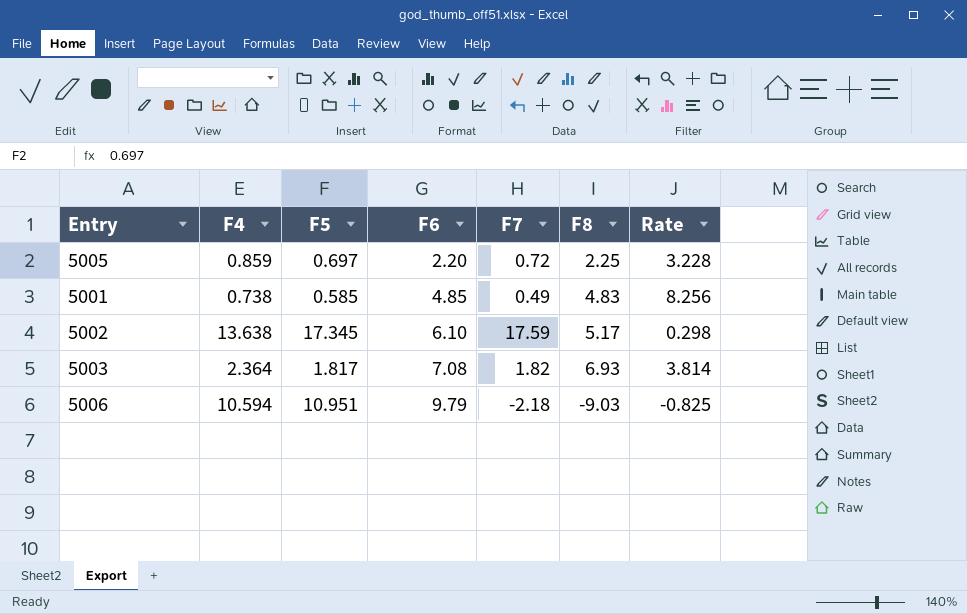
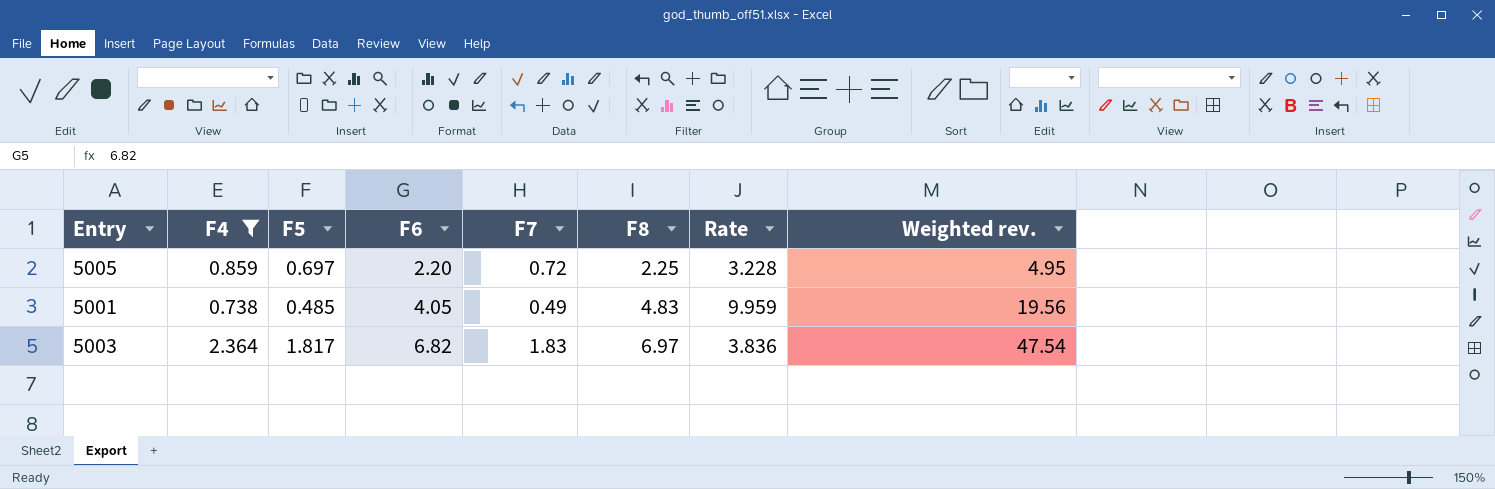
filter: none -> F4 <= 2.364
column Weighted rev. | formula: none -> [F6] * [F8]
5001 | F5: 0.585 -> 0.485
5001 | F6: 4.85 -> 4.05
5001 | Rate: 8.256 -> 9.959
5003 | F6: 7.08 -> 6.82
5003 | F7: 1.82 -> 1.83
5003 | F8: 6.93 -> 6.97
5003 | Rate: 3.814 -> 3.836

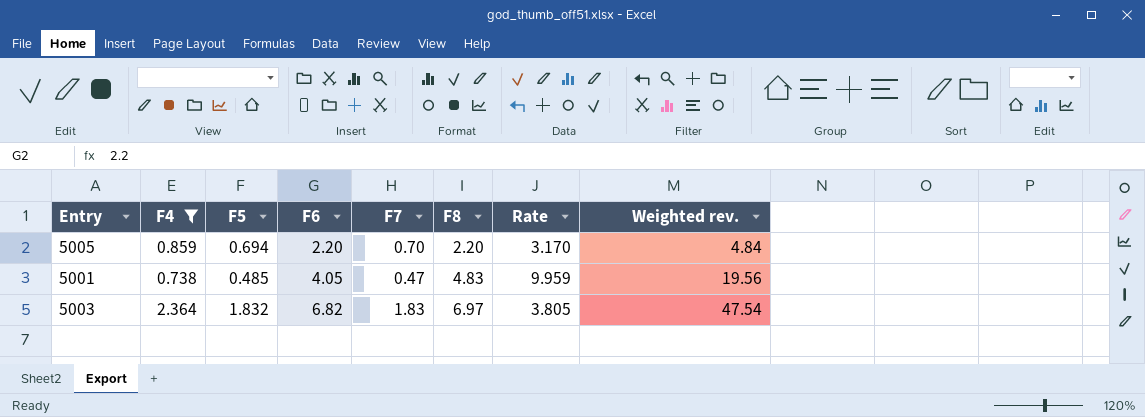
5005 | F5: 0.697 -> 0.694
5005 | F7: 0.72 -> 0.70
5005 | F8: 2.25 -> 2.20
5005 | Rate: 3.228 -> 3.170
5005 | Weighted rev.: 4.95 -> 4.84
5001 | F7: 0.49 -> 0.47
5003 | F5: 1.817 -> 1.832
5003 | Rate: 3.836 -> 3.805

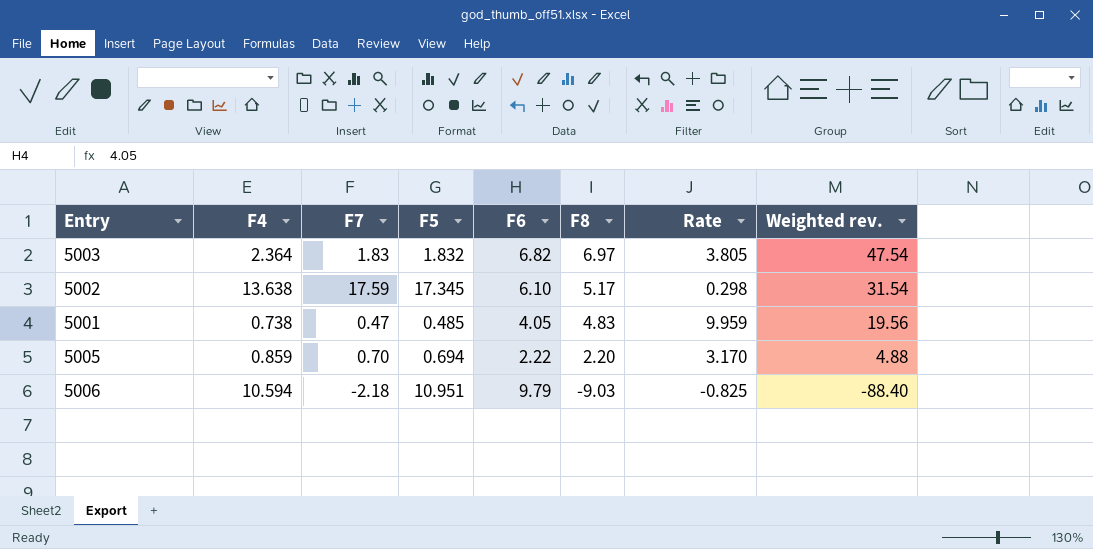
filter: F4 <= 2.364 -> none
row order: F6 ascending -> F8 descending
column F7 | position: 5 -> 3
5005 | F6: 2.20 -> 2.22
5005 | Weighted rev.: 4.84 -> 4.88

